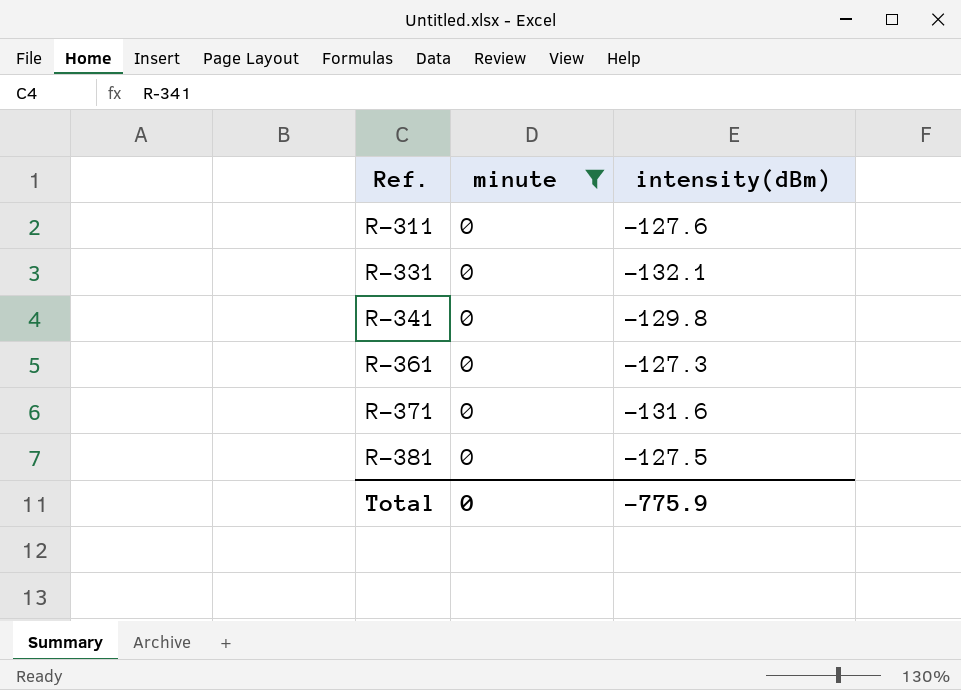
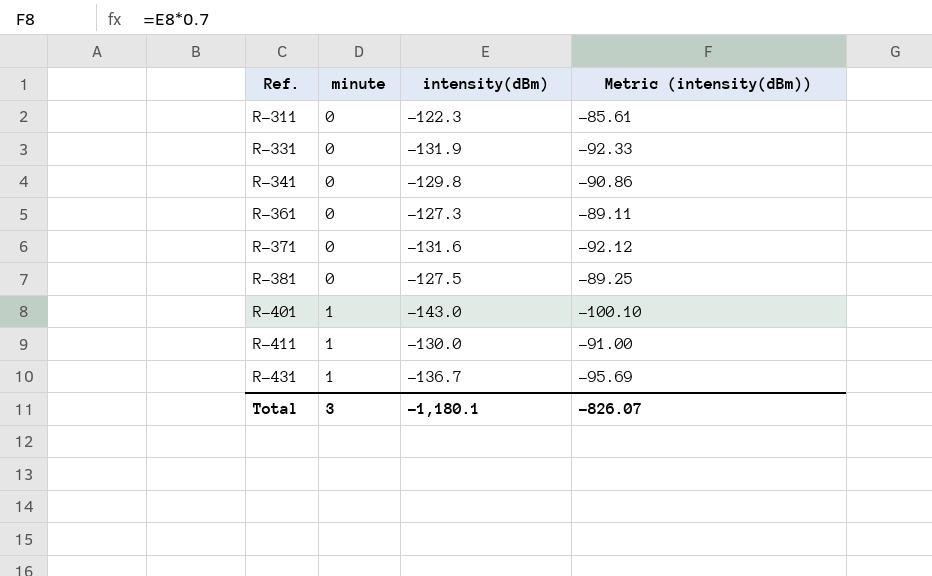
filter: minute = 0 -> none
column Metric (intensity(dBm)) | formula: none -> [intensity(dBm)] * 0.7
R-311 | intensity(dBm): -127.6 -> -122.3
R-331 | intensity(dBm): -132.1 -> -131.9
Total | minute: 0 -> 3
Total | intensity(dBm): -775.9 -> -1,180.1

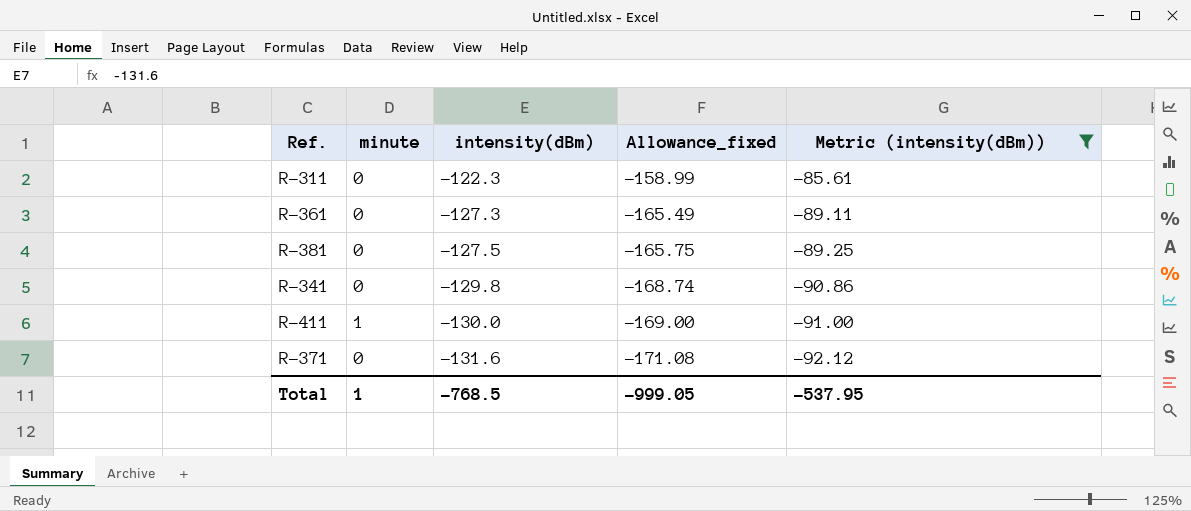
filter: none -> Metric (intensity(dBm)) >= -92.12
row order: Ref. ascending -> intensity(dBm) descending
column Allowance_fixed | formula: none -> [intensity(dBm)] * 1.3
Total | minute: 3 -> 1
Total | intensity(dBm): -1,180.1 -> -768.5
Total | Metric (intensity(dBm)): -826.07 -> -537.95

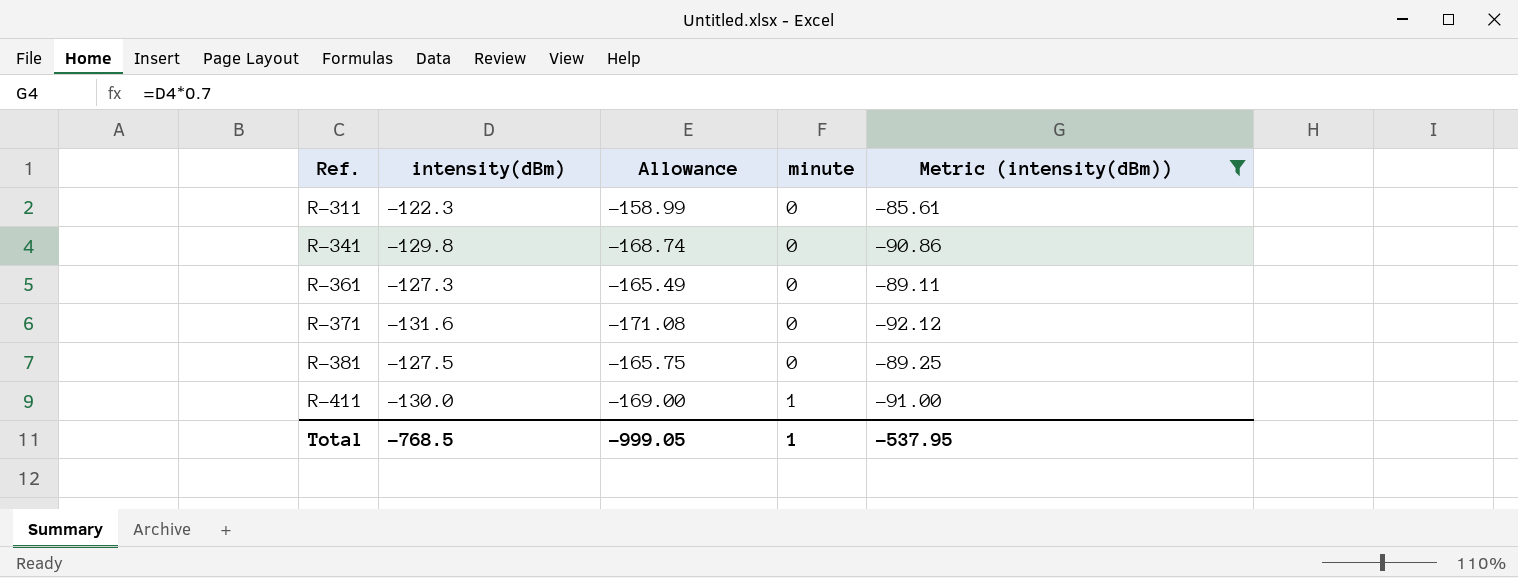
row order: intensity(dBm) descending -> Ref. ascending
column name: Allowance_fixed -> Allowance
column minute | position: 2 -> 4

